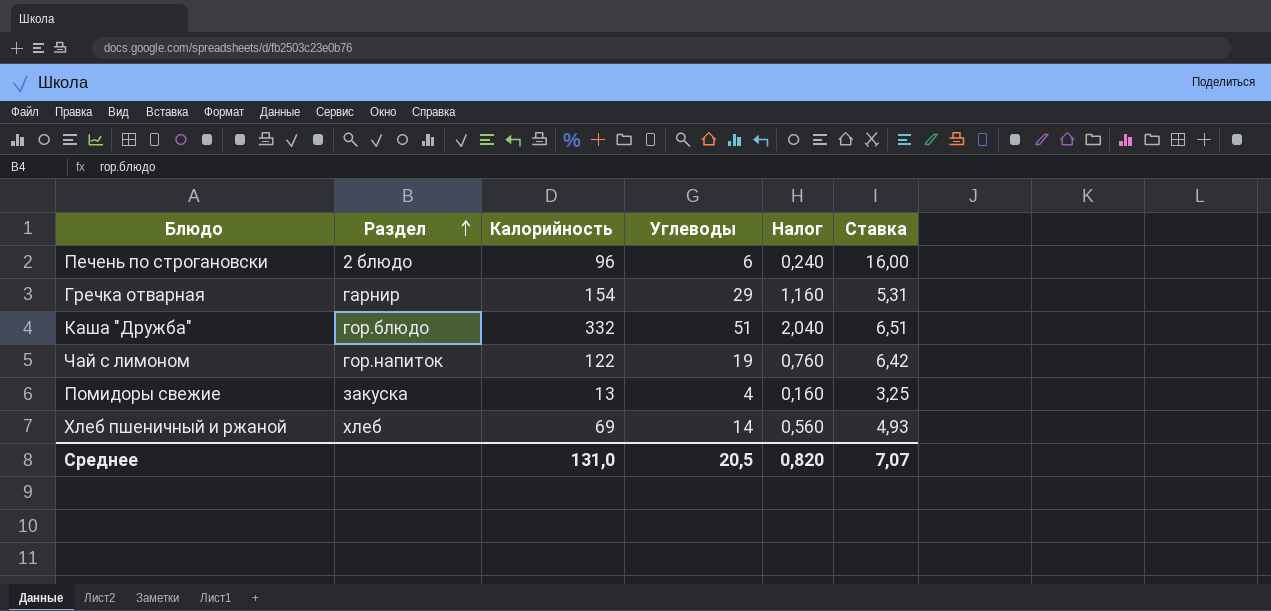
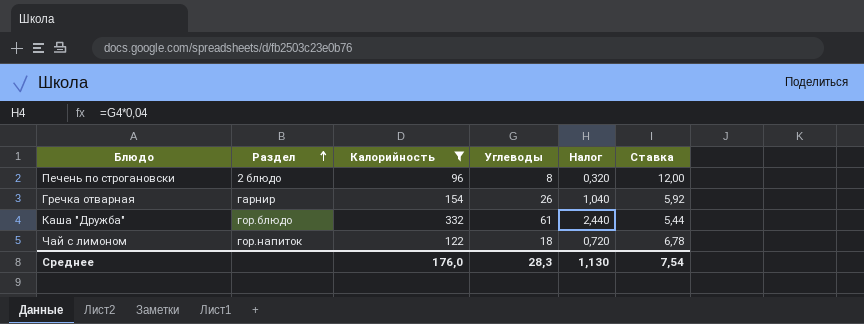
filter: none -> Калорийность >= 96
Печень по строгановски | Углеводы: 6 -> 8
Печень по строгановски | Налог: 0,240 -> 0,320
Печень по строгановски | Ставка: 16,00 -> 12,00
Гречка отварная | Углеводы: 29 -> 26
Гречка отварная | Налог: 1,160 -> 1,040
Гречка отварная | Ставка: 5,31 -> 5,92
Каша "Дружба" | Углеводы: 51 -> 61
Каша "Дружба" | Налог: 2,040 -> 2,440
Каша "Дружба" | Ставка: 6,51 -> 5,44
Чай с лимоном | Углеводы: 19 -> 18
Чай с лимоном | Налог: 0,760 -> 0,720
Чай с лимоном | Ставка: 6,42 -> 6,78
Среднее | Калорийность: 131,0 -> 176,0
Среднее | Углеводы: 20,5 -> 28,3
Среднее | Налог: 0,820 -> 1,130
Среднее | Ставка: 7,07 -> 7,54

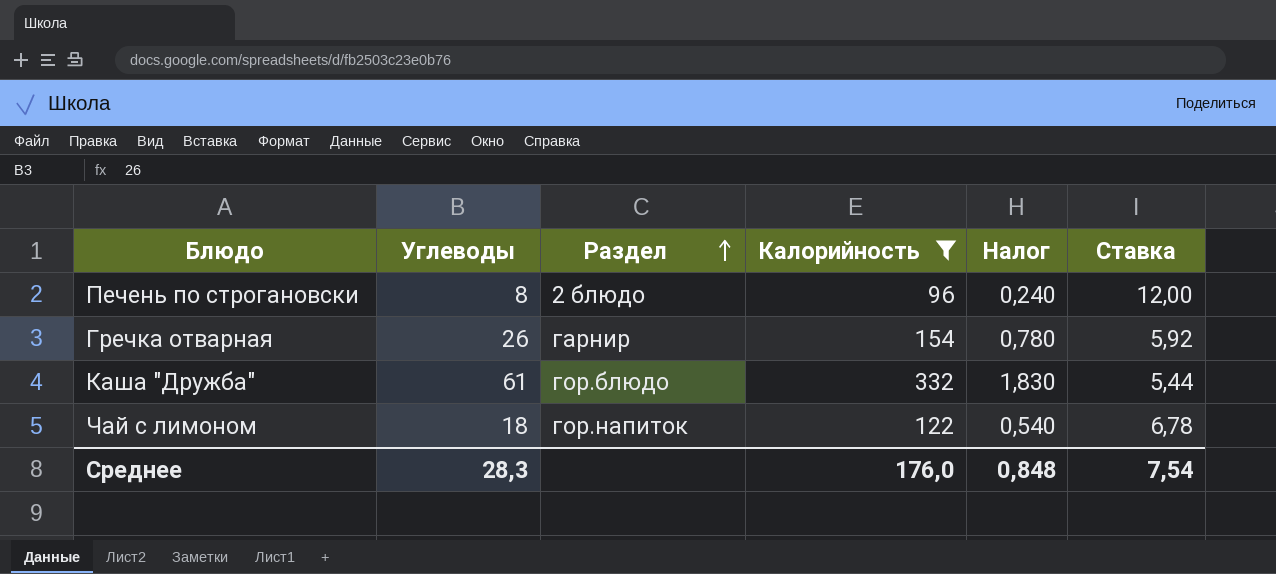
column Углеводы | position: 4 -> 2
column Налог | formula: [Углеводы] * 0,04 -> [Углеводы] * 0,03
Среднее | Налог: 1,130 -> 0,848

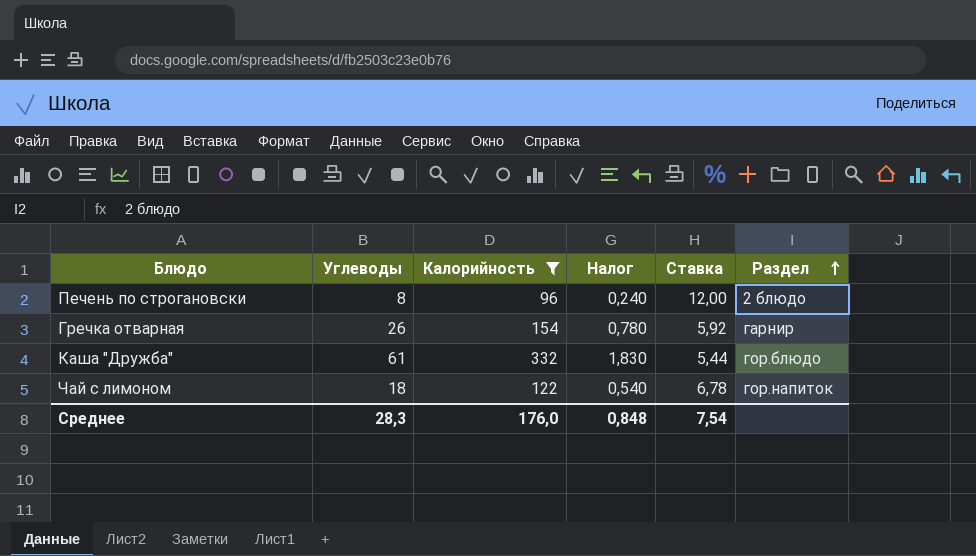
column Раздел | position: 3 -> 6

